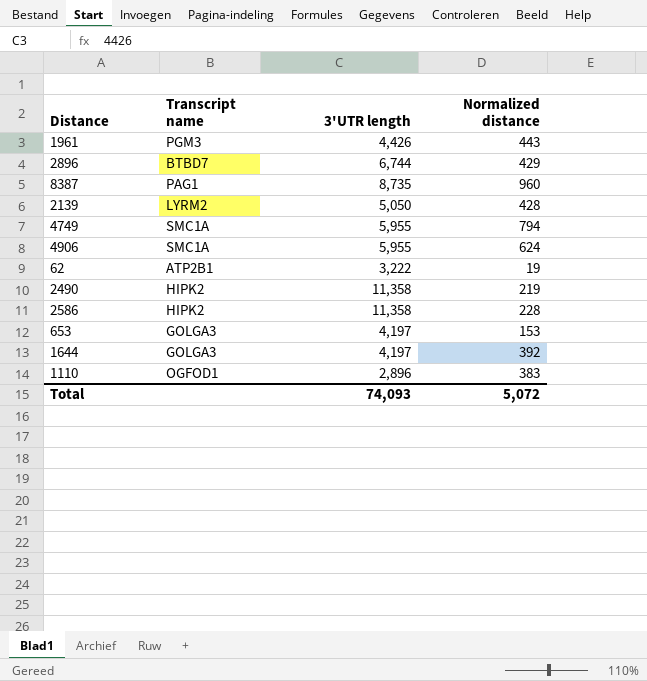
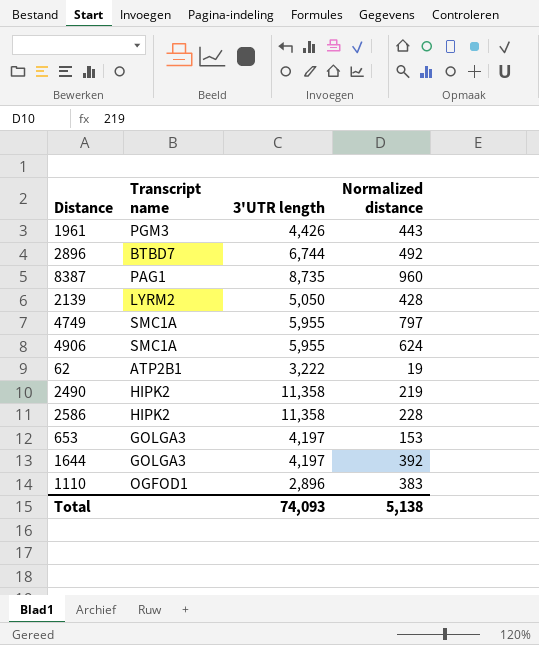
2896 | Normalized distance: 429 -> 492
4749 | Normalized distance: 794 -> 797
Total | Normalized distance: 5,072 -> 5,138

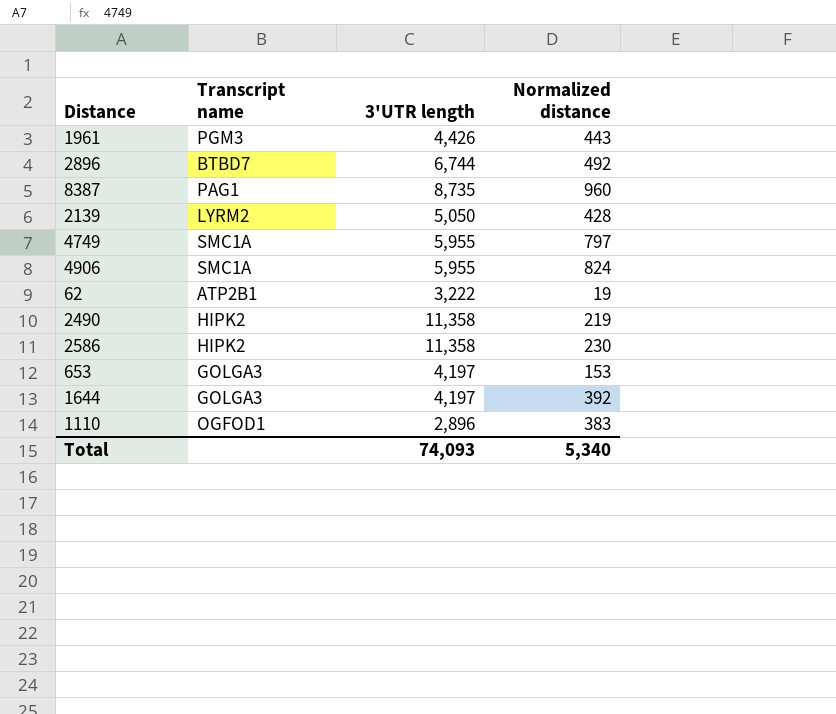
4906 | Normalized distance: 624 -> 824
2586 | Normalized distance: 228 -> 230
Total | Normalized distance: 5,138 -> 5,340

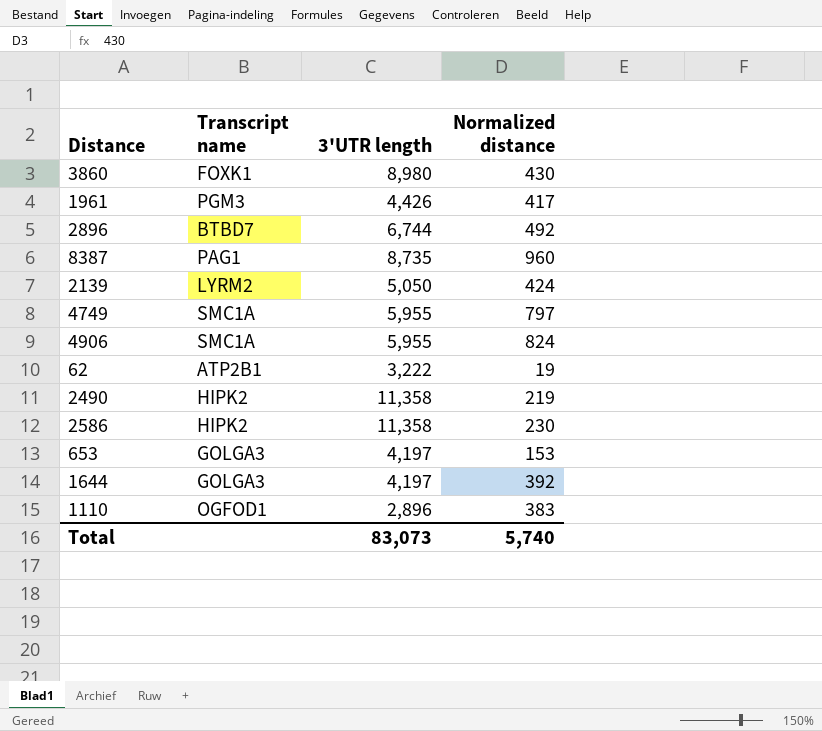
row 3860: none -> FOXK1 | 8,980 | 430
1961 | Normalized distance: 443 -> 417
2139 | Normalized distance: 428 -> 424
Total | 3'UTR length: 74,093 -> 83,073
Total | Normalized distance: 5,340 -> 5,740

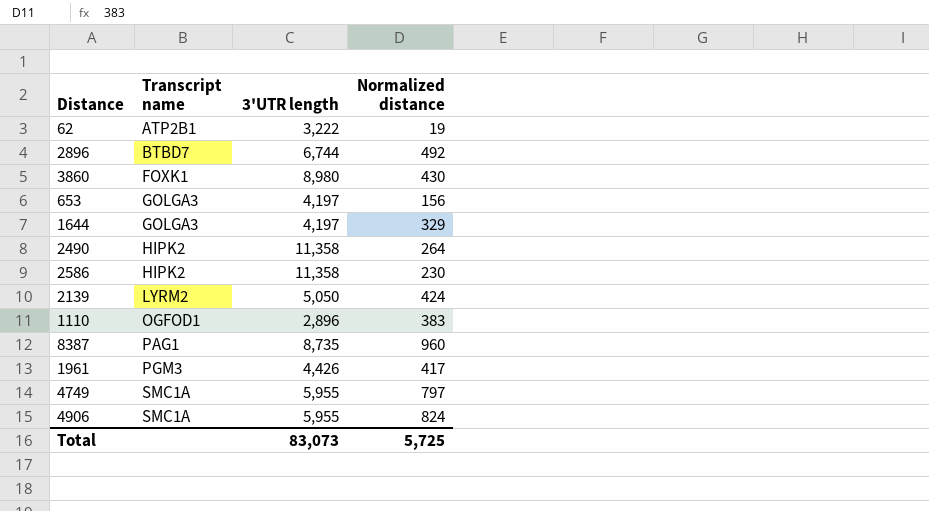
row order: none -> Transcript name ascending
653 | Normalized distance: 153 -> 156
1644 | Normalized distance: 392 -> 329
2490 | Normalized distance: 219 -> 264
Total | Normalized distance: 5,740 -> 5,725

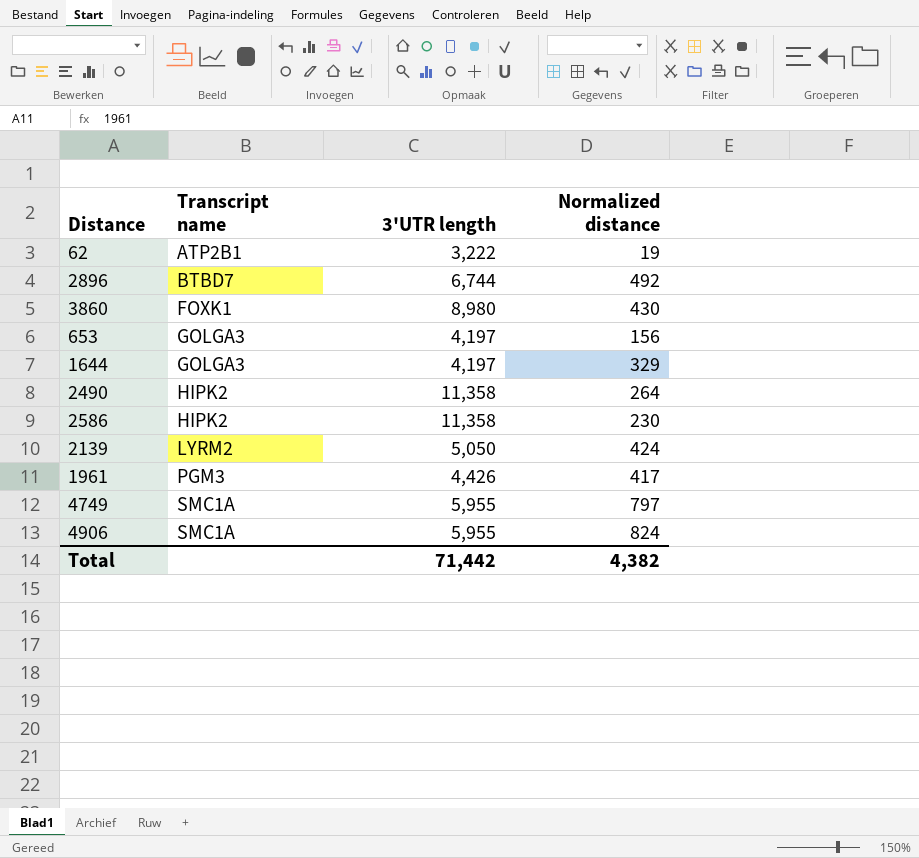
row 1110: OGFOD1 | 2,896 | 383 -> none
row 8387: PAG1 | 8,735 | 960 -> none
Total | 3'UTR length: 83,073 -> 71,442
Total | Normalized distance: 5,725 -> 4,382

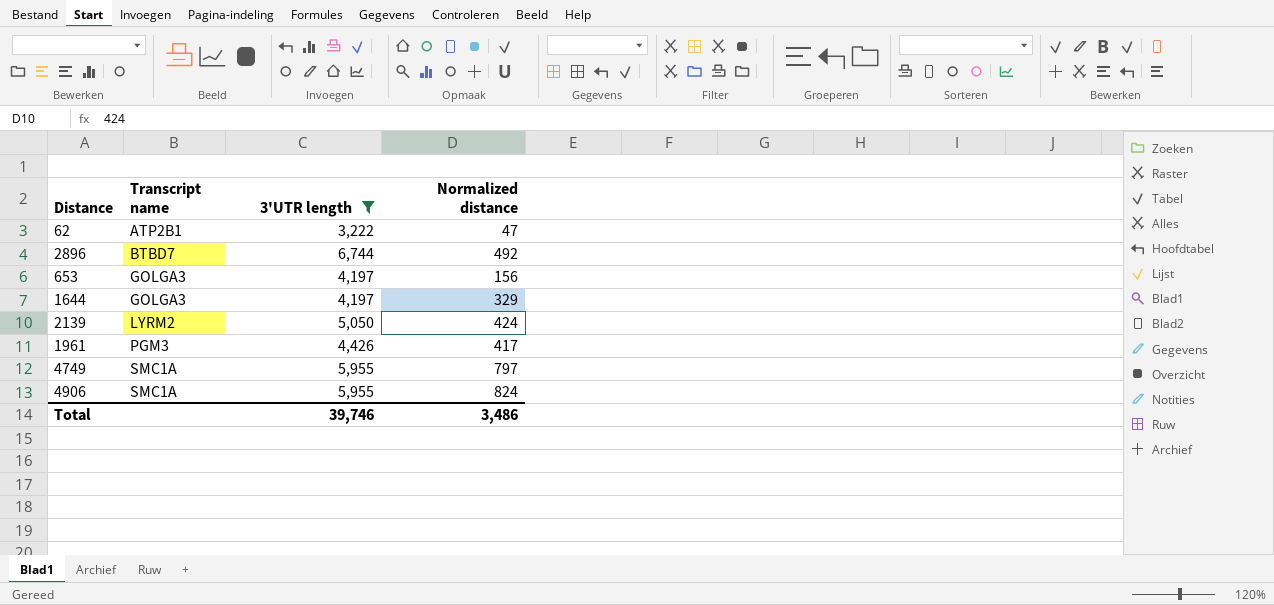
filter: none -> 3'UTR length <= 6,744
62 | Normalized distance: 19 -> 47
Total | 3'UTR length: 71,442 -> 39,746
Total | Normalized distance: 4,382 -> 3,486

